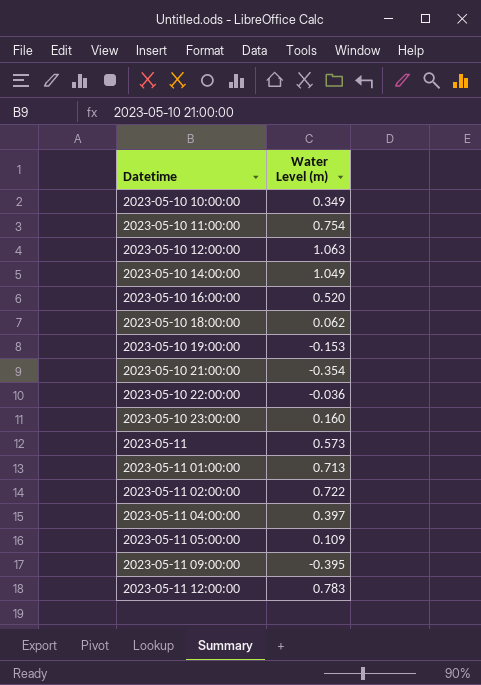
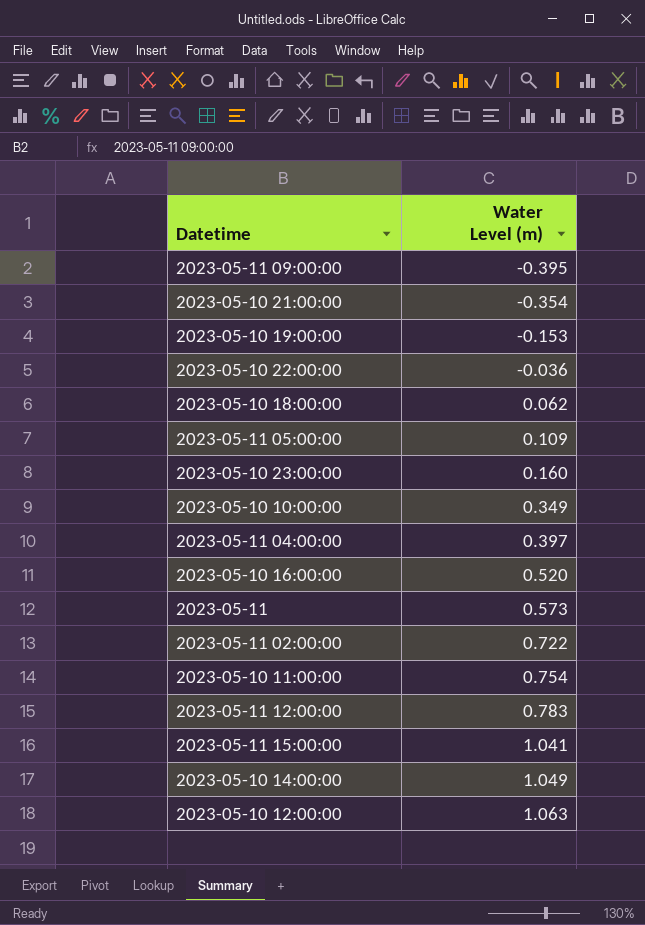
row order: Datetime ascending -> Water Level (m) ascending
row 2023-05-11 01:00:00: 0.713 -> none
row 2023-05-11 15:00:00: none -> 1.041

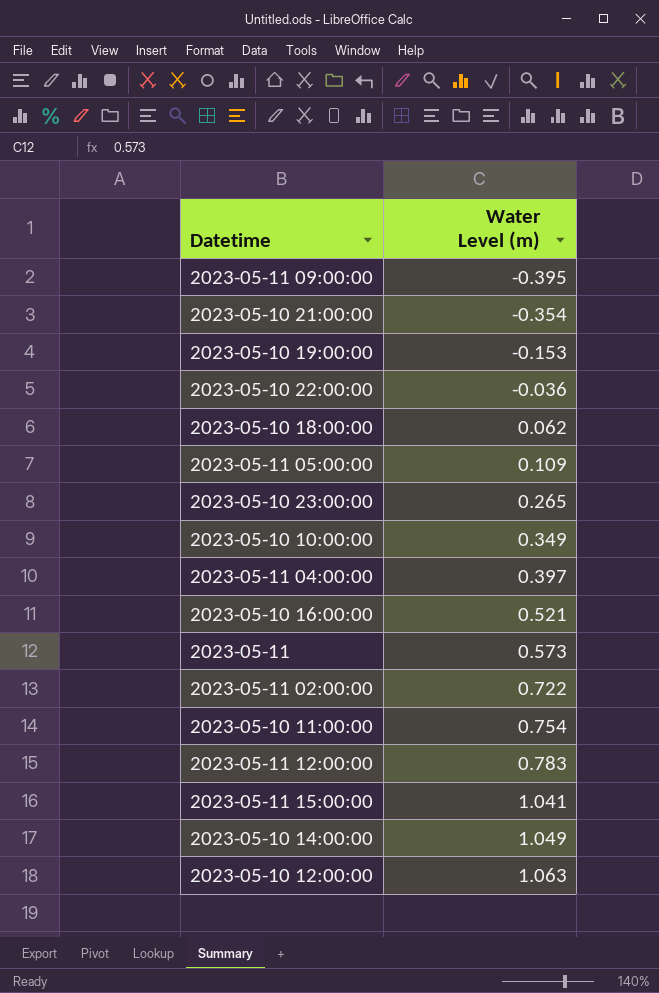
2023-05-10 23:00:00 | Water Level (m): 0.160 -> 0.265
2023-05-10 16:00:00 | Water Level (m): 0.520 -> 0.521

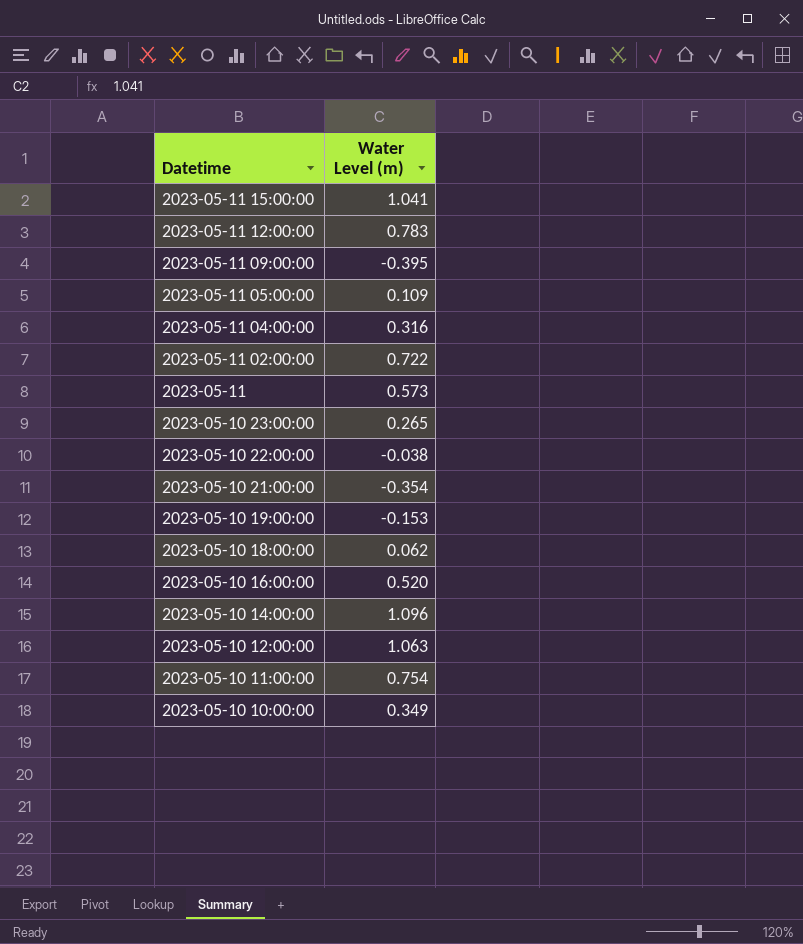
row order: Water Level (m) ascending -> Datetime descending
2023-05-11 04:00:00 | Water Level (m): 0.397 -> 0.316
2023-05-10 22:00:00 | Water Level (m): -0.036 -> -0.038
2023-05-10 16:00:00 | Water Level (m): 0.521 -> 0.520
2023-05-10 14:00:00 | Water Level (m): 1.049 -> 1.096

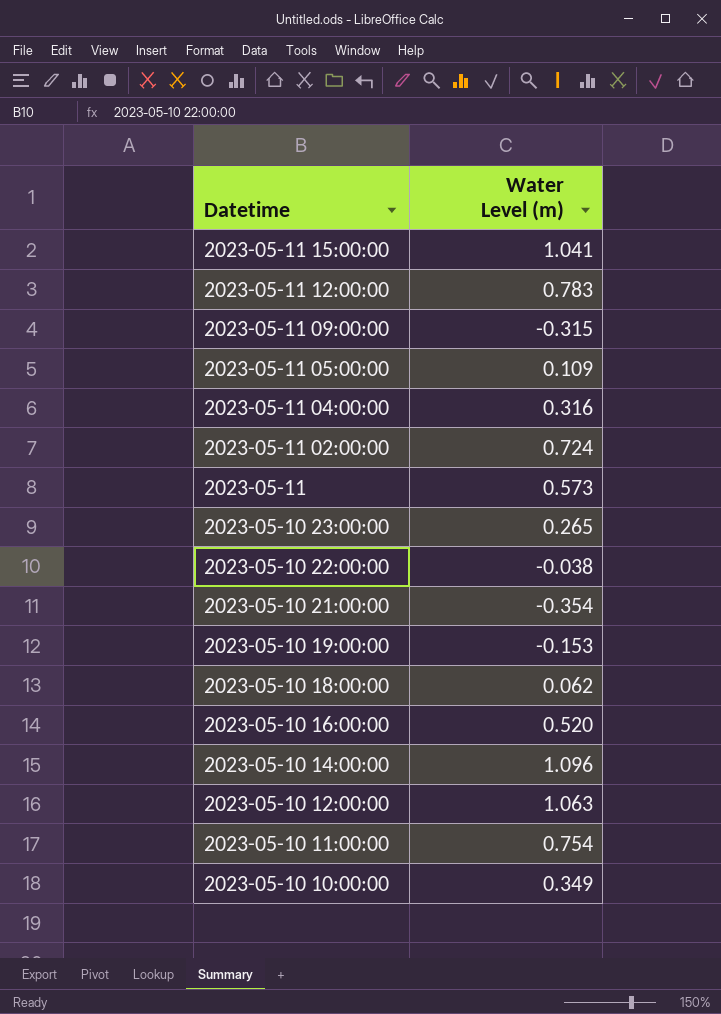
2023-05-11 09:00:00 | Water Level (m): -0.395 -> -0.315
2023-05-11 02:00:00 | Water Level (m): 0.722 -> 0.724

